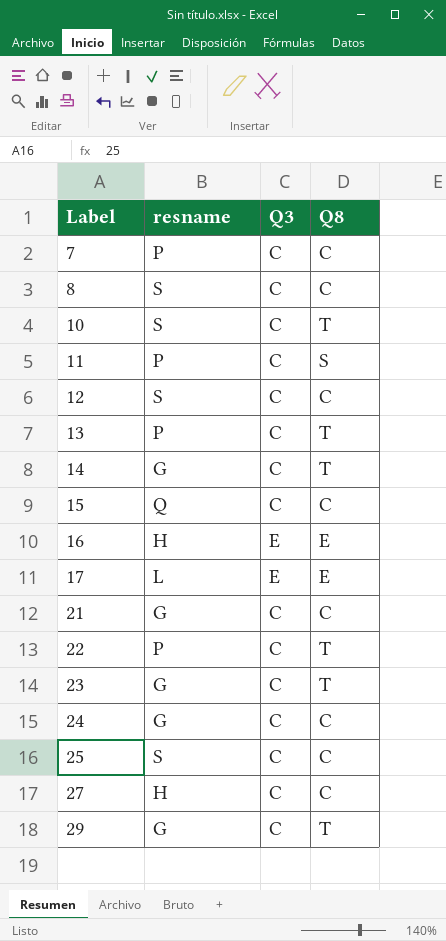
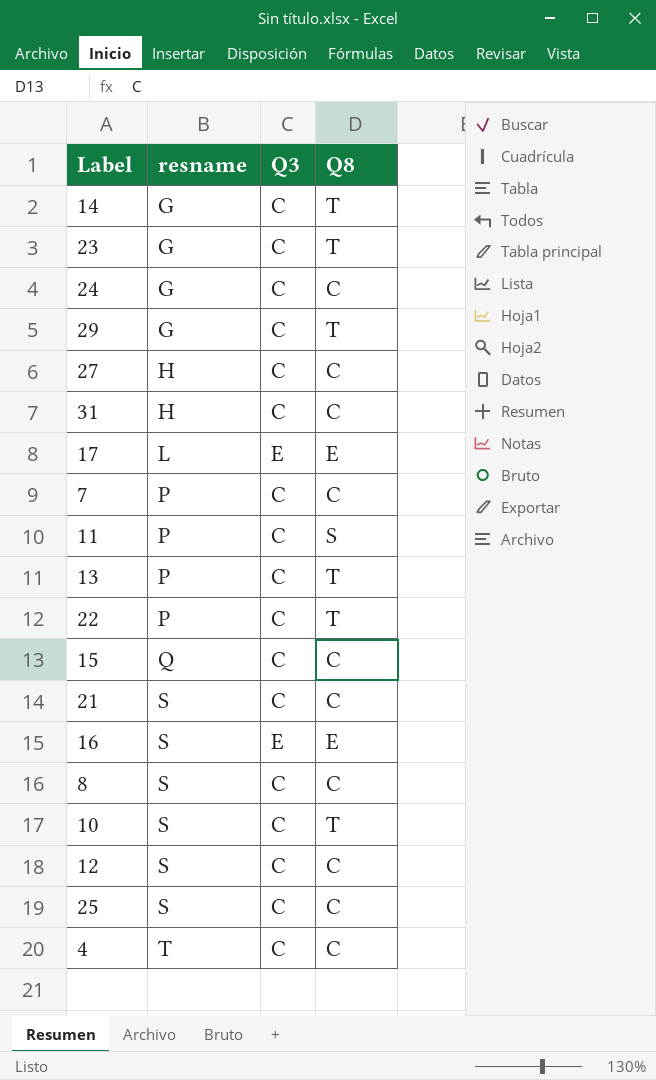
row order: Label ascending -> resname ascending
row 31: none -> H | C | C
21 | resname: G -> S
16 | resname: H -> S
row 4: none -> T | C | C

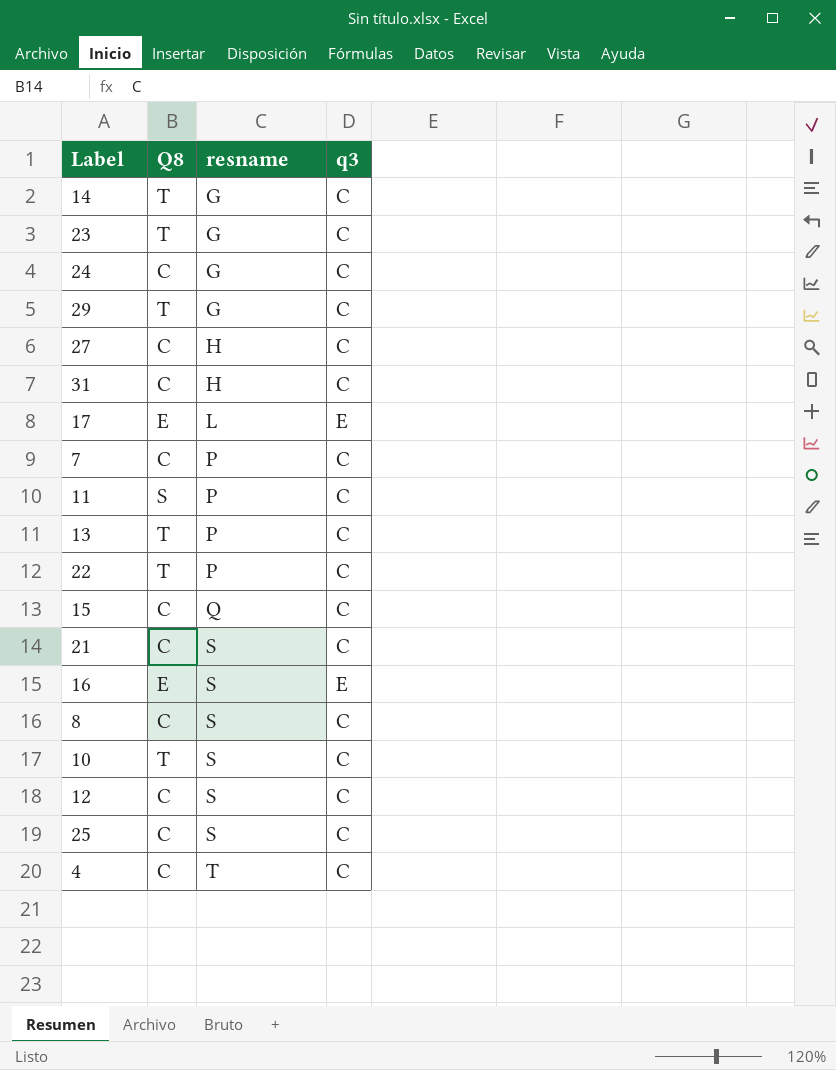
column Q8 | position: 4 -> 2
column name: Q3 -> q3

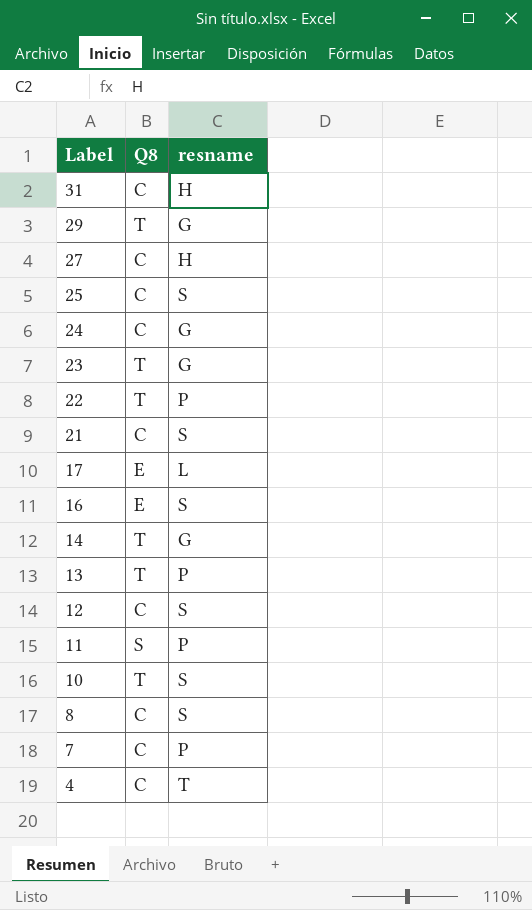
row order: resname ascending -> Label descending
column q3 | position: 4 -> none
row 15: C | Q | C -> none

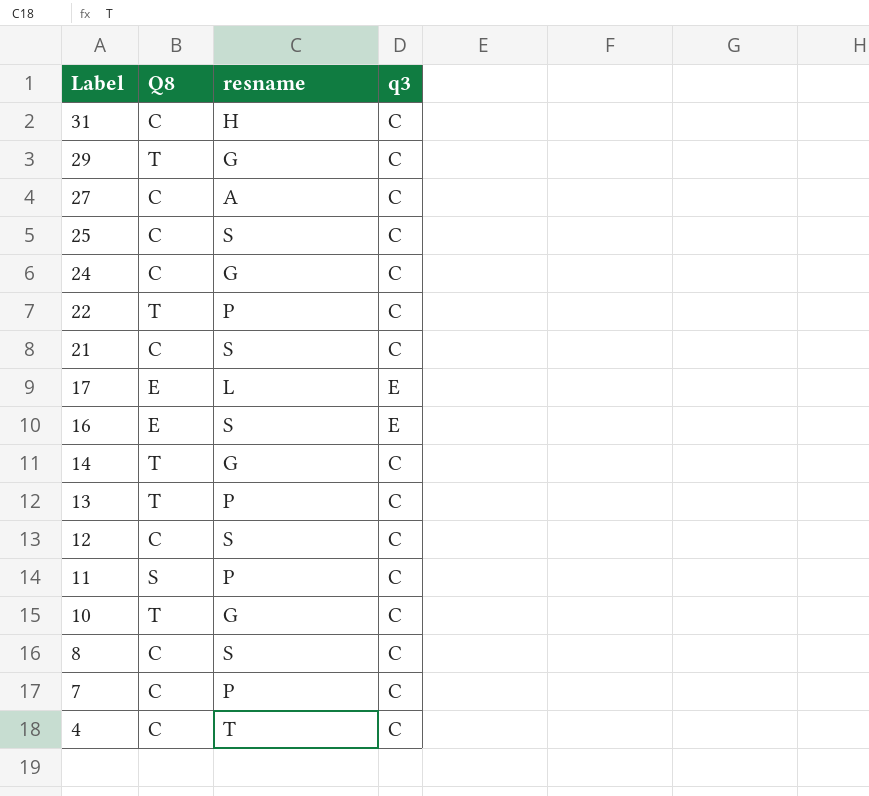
column q3 | position: none -> 4
row 23: T | G -> none
27 | resname: H -> A
10 | resname: S -> G

